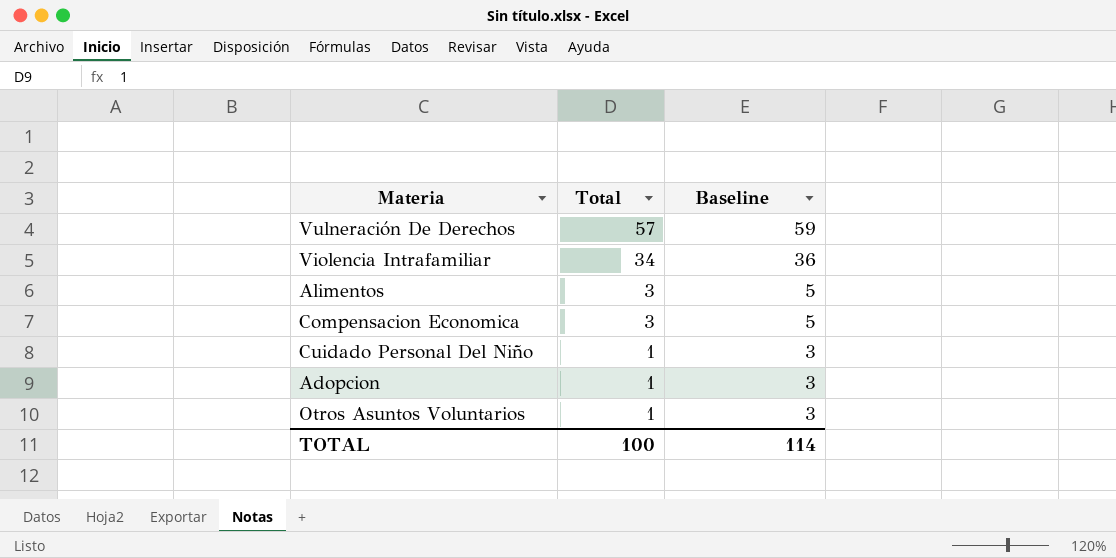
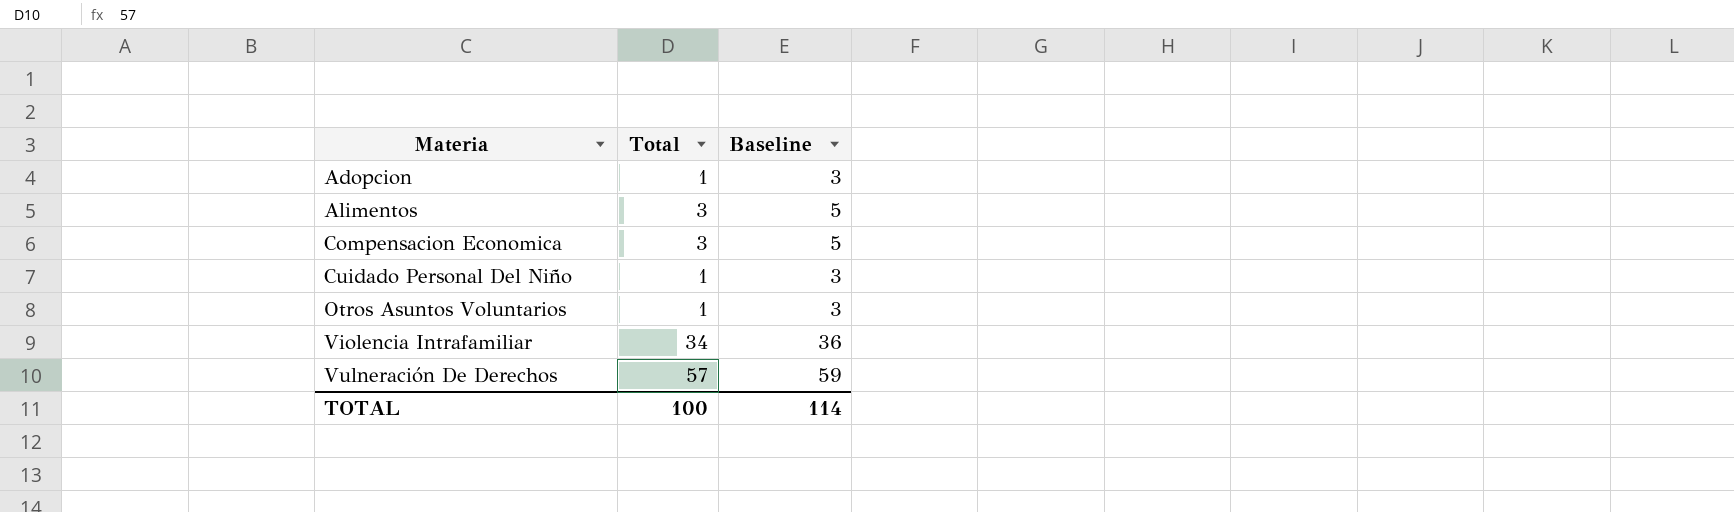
row order: Total descending -> Materia ascending

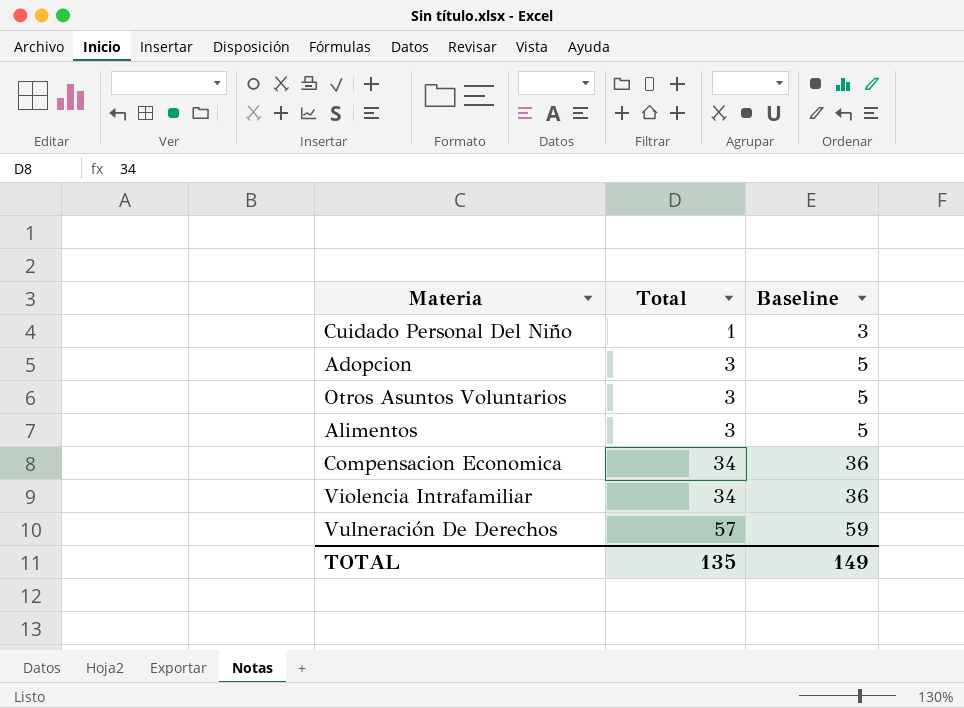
row order: Materia ascending -> Total ascending
Adopcion | Total: 1 -> 3
Adopcion | Baseline: 3 -> 5
Otros Asuntos Voluntarios | Total: 1 -> 3
Otros Asuntos Voluntarios | Baseline: 3 -> 5
Compensacion Economica | Total: 3 -> 34
Compensacion Economica | Baseline: 5 -> 36
TOTAL | Total: 100 -> 135
TOTAL | Baseline: 114 -> 149

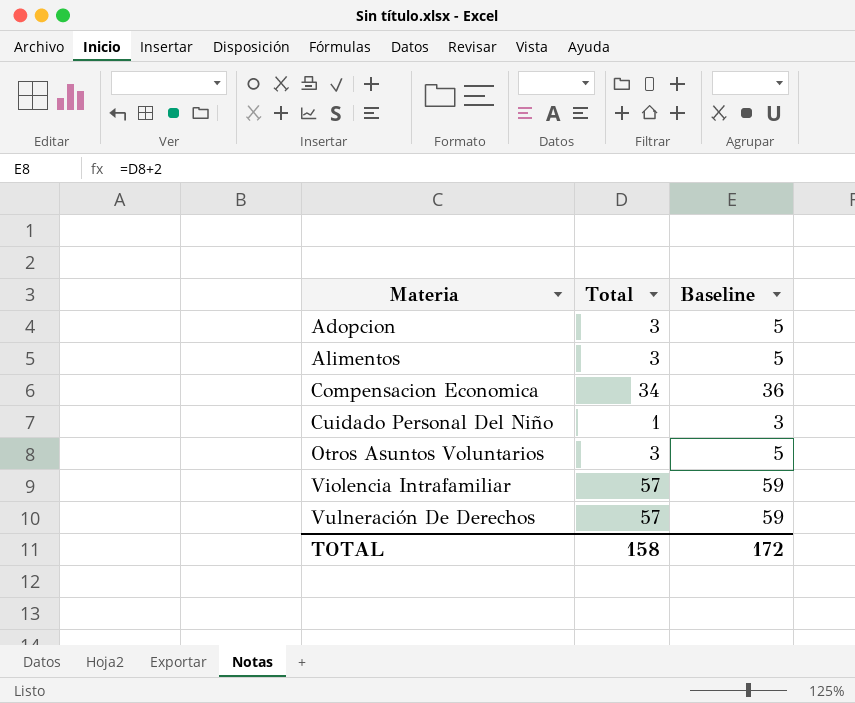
row order: Total ascending -> Materia ascending
Violencia Intrafamiliar | Total: 34 -> 57
Violencia Intrafamiliar | Baseline: 36 -> 59
TOTAL | Total: 135 -> 158
TOTAL | Baseline: 149 -> 172

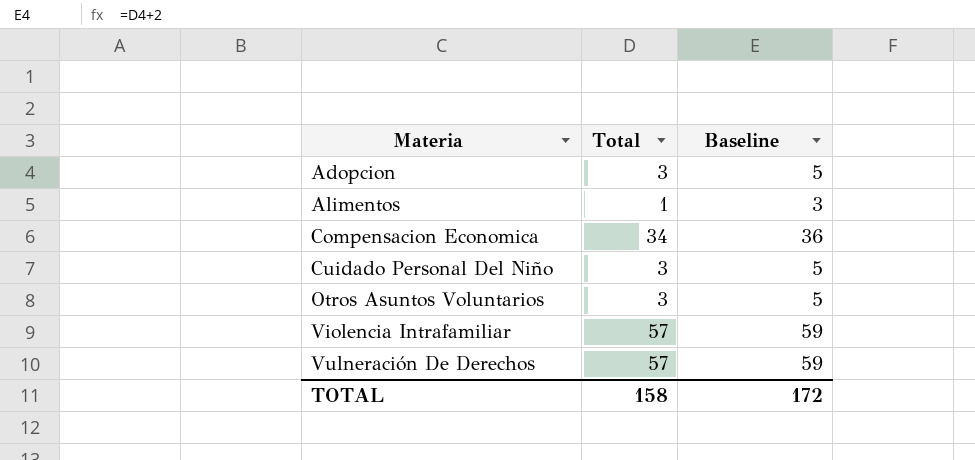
Alimentos | Total: 3 -> 1
Alimentos | Baseline: 5 -> 3
Cuidado Personal Del Niño | Total: 1 -> 3
Cuidado Personal Del Niño | Baseline: 3 -> 5

